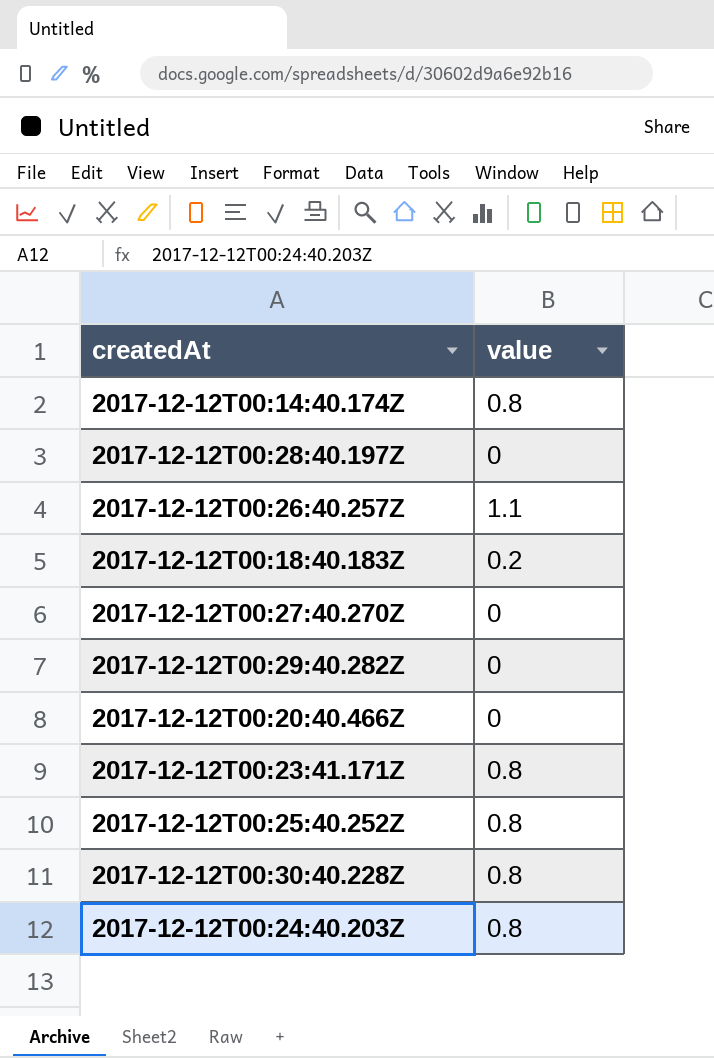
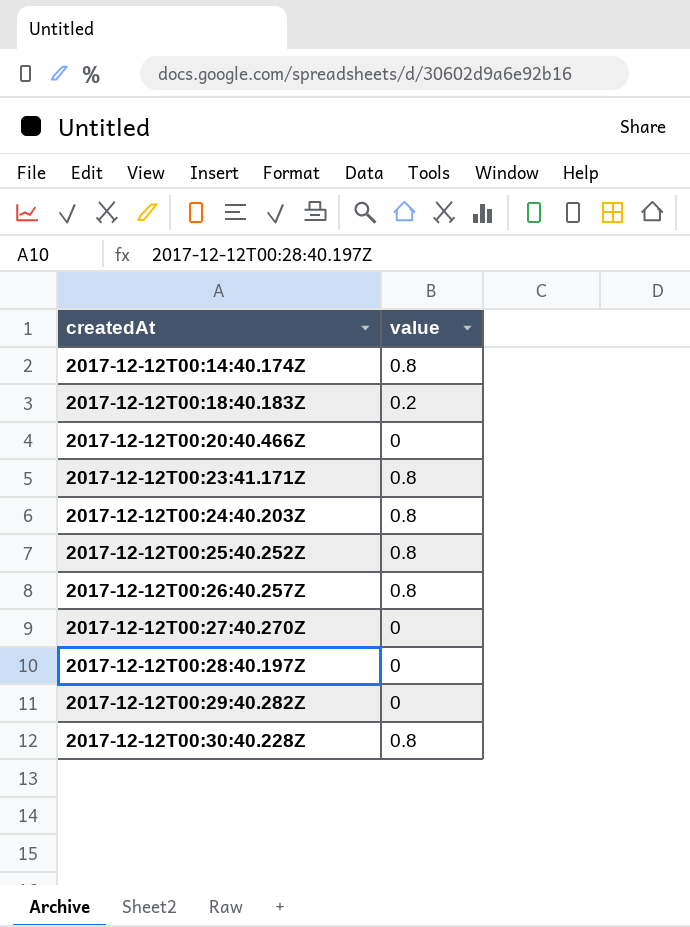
row order: none -> createdAt ascending
2017-12-12T00:26:40.257Z | value: 1.1 -> 0.8

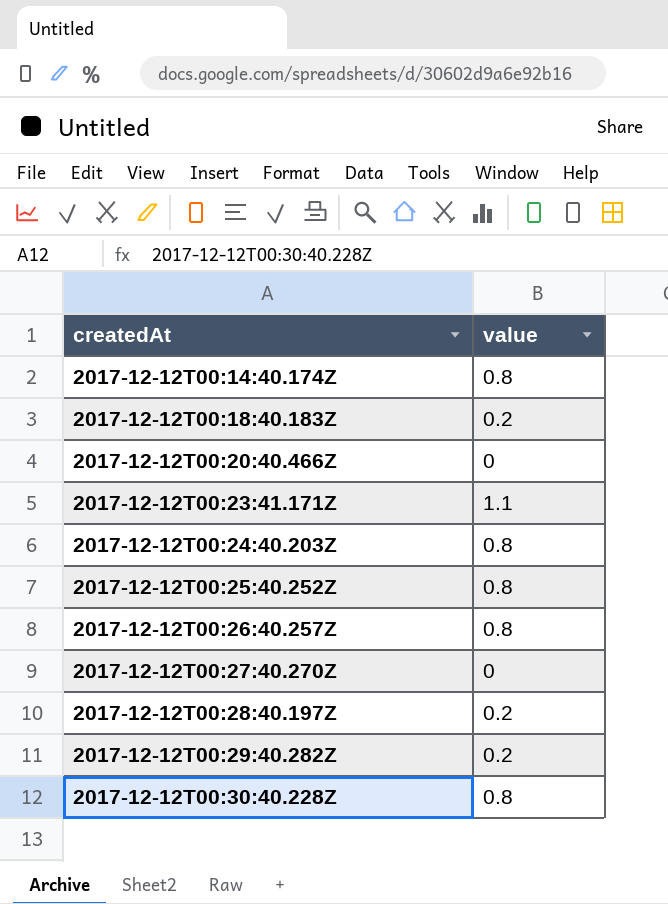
2017-12-12T00:23:41.171Z | value: 0.8 -> 1.1
2017-12-12T00:28:40.197Z | value: 0 -> 0.2
2017-12-12T00:29:40.282Z | value: 0 -> 0.2

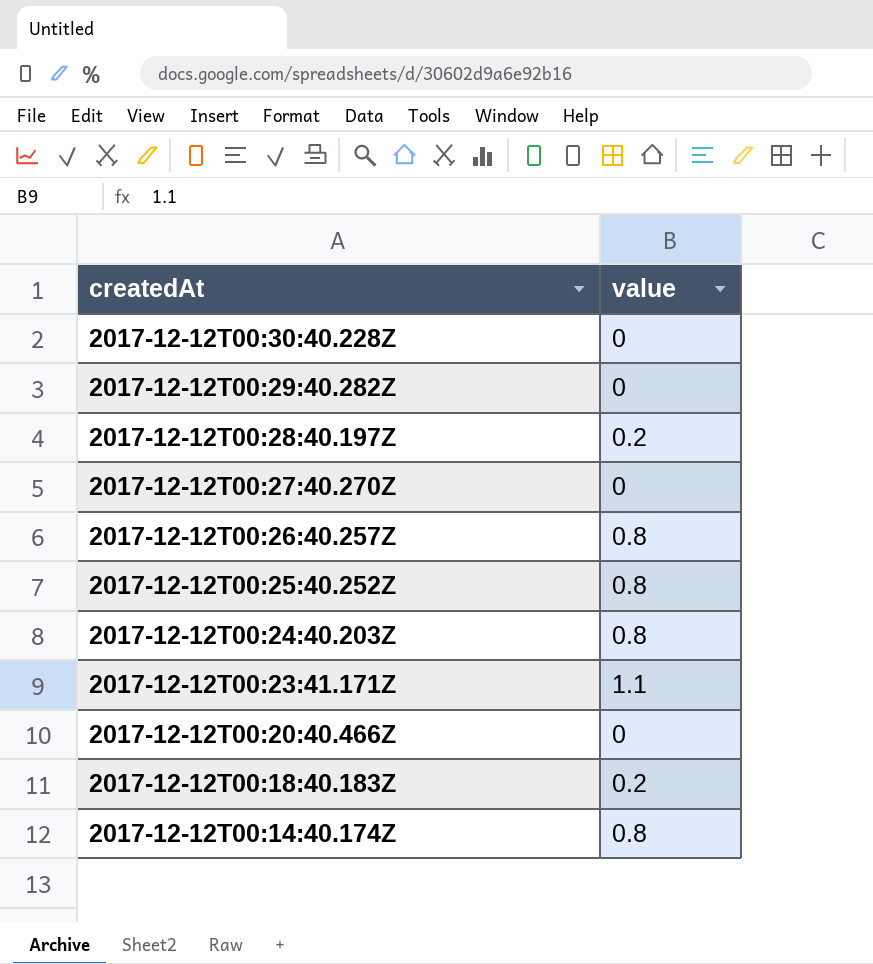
row order: createdAt ascending -> createdAt descending
2017-12-12T00:30:40.228Z | value: 0.8 -> 0
2017-12-12T00:29:40.282Z | value: 0.2 -> 0

